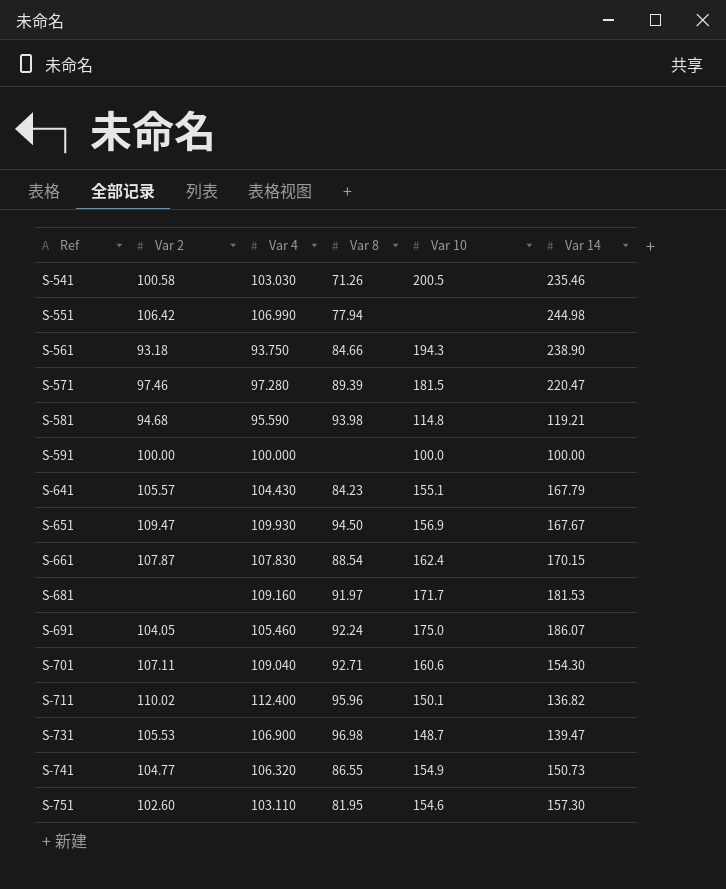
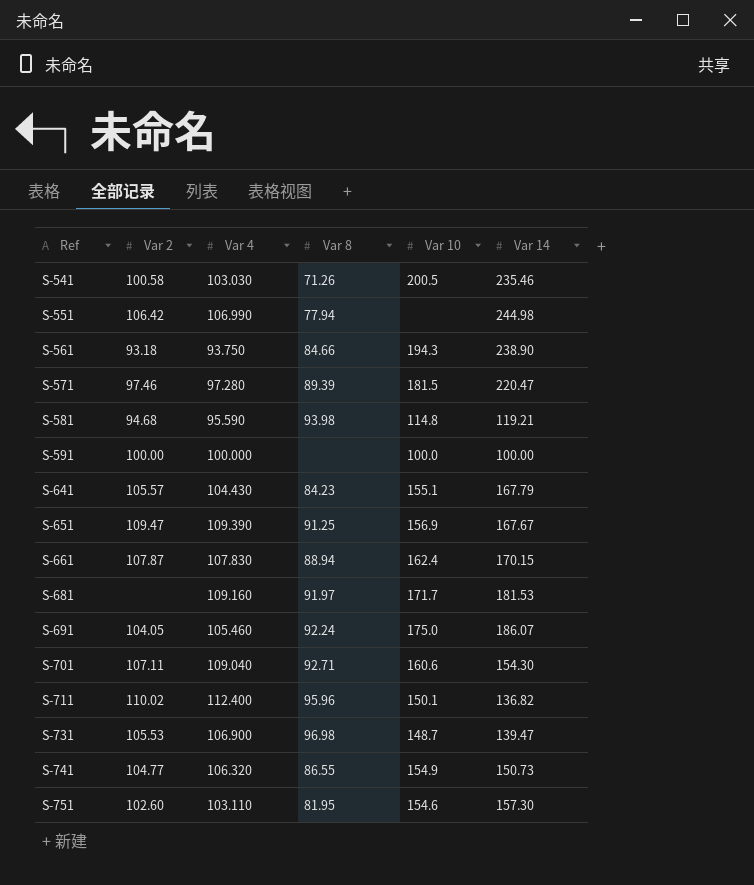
S-651 | Var 4: 109.930 -> 109.390
S-651 | Var 8: 94.50 -> 91.25
S-661 | Var 8: 88.54 -> 88.94

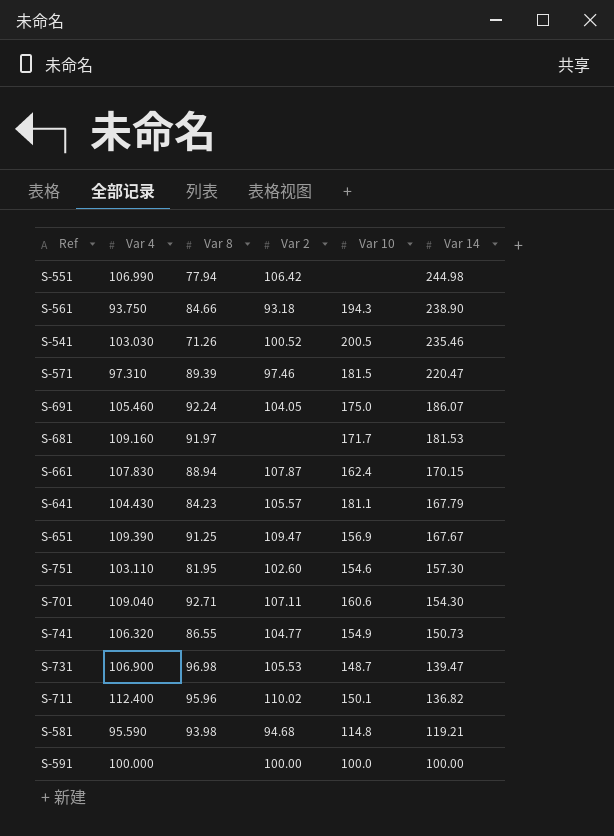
row order: Ref ascending -> Var 14 descending
column Var 2 | position: 2 -> 4
S-541 | Var 2: 100.58 -> 100.52
S-571 | Var 4: 97.280 -> 97.310
S-641 | Var 10: 155.1 -> 181.1

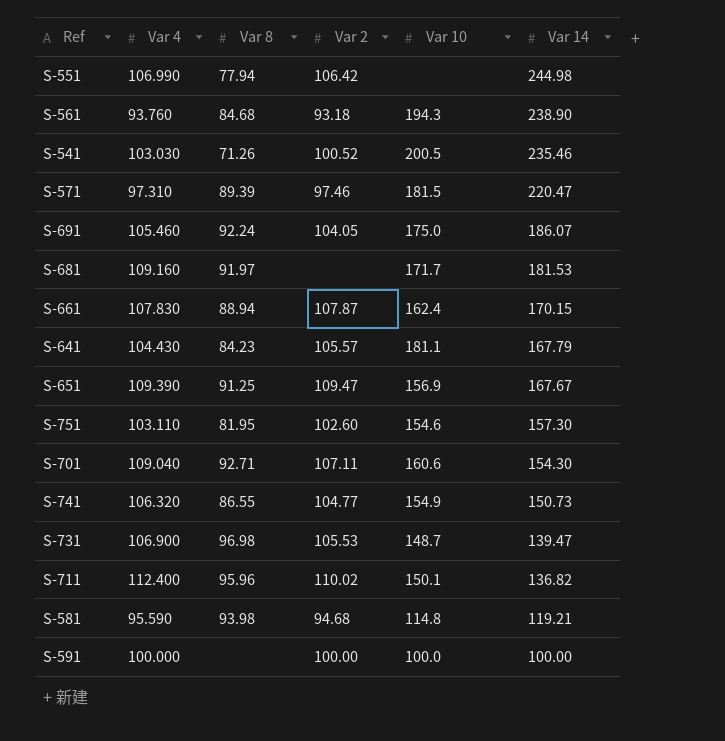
S-561 | Var 4: 93.750 -> 93.760
S-561 | Var 8: 84.66 -> 84.68

